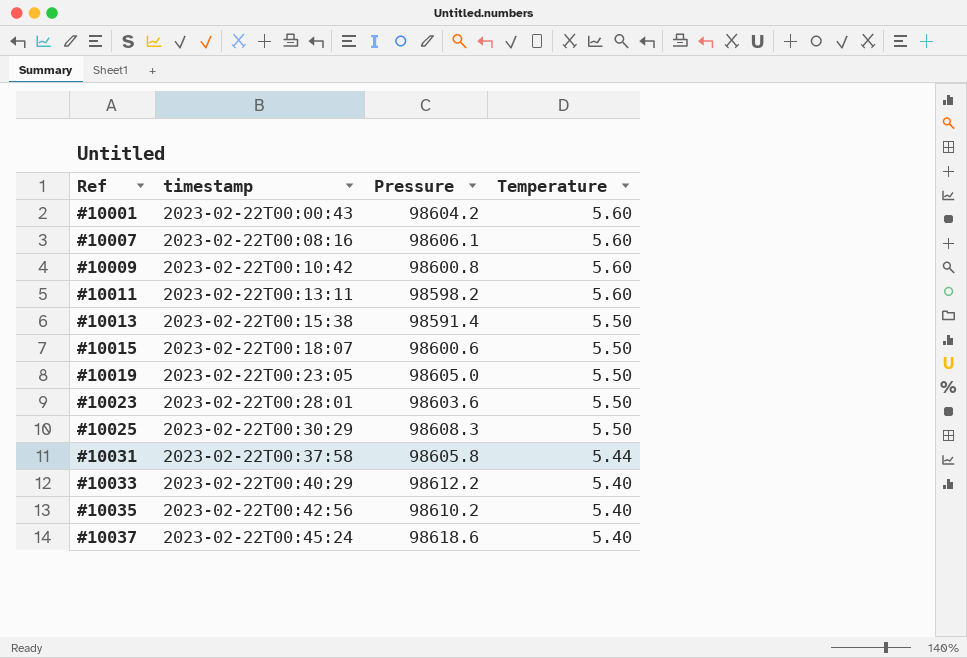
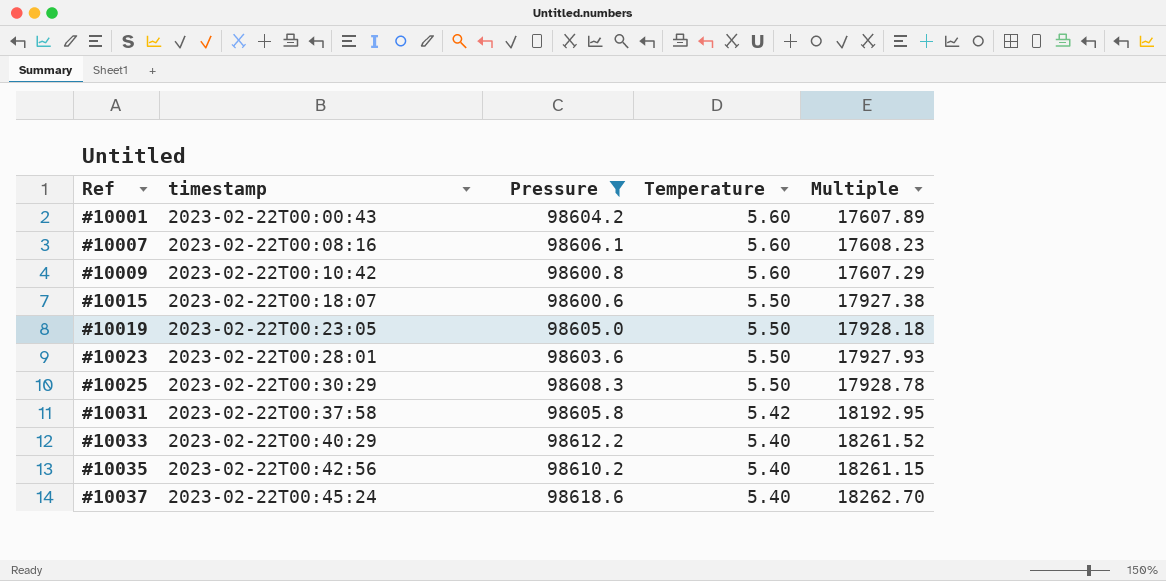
filter: none -> Pressure >= 98600.6
column Multiple | formula: none -> [Pressure] / [Temperature]
#10031 | Temperature: 5.44 -> 5.42

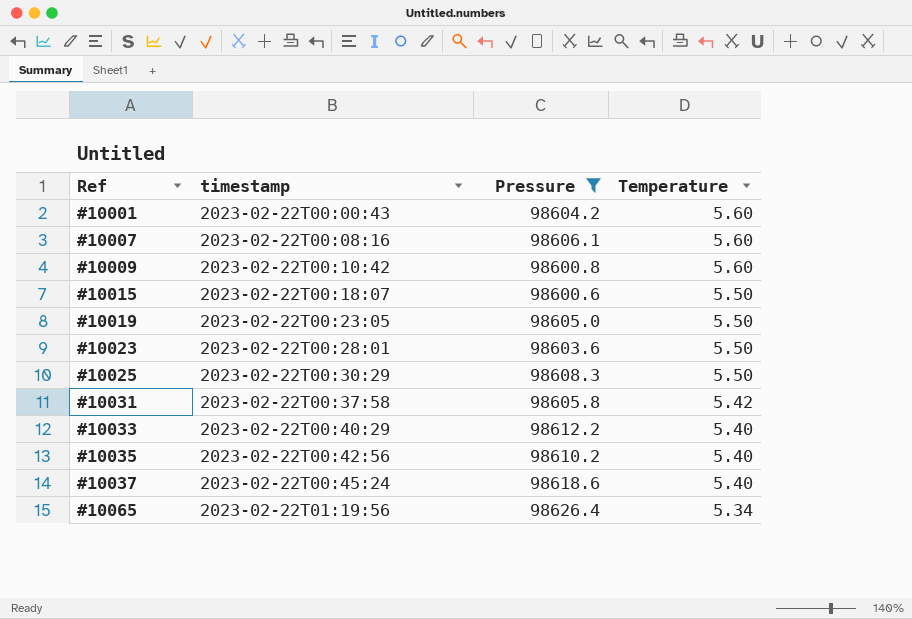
column Multiple | formula: [Pressure] / [Temperature] -> none
row #10065: none -> 2023-02-22T01:19:56 | 98626.4 | 5.34

